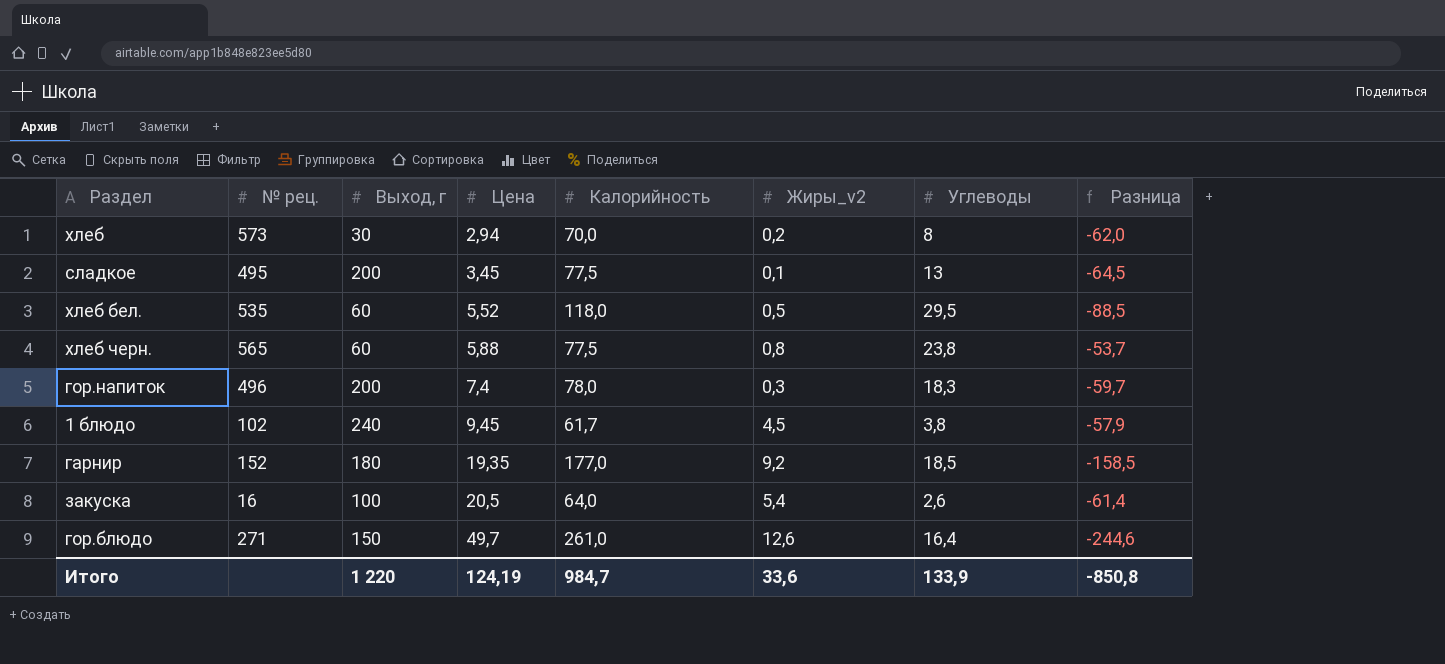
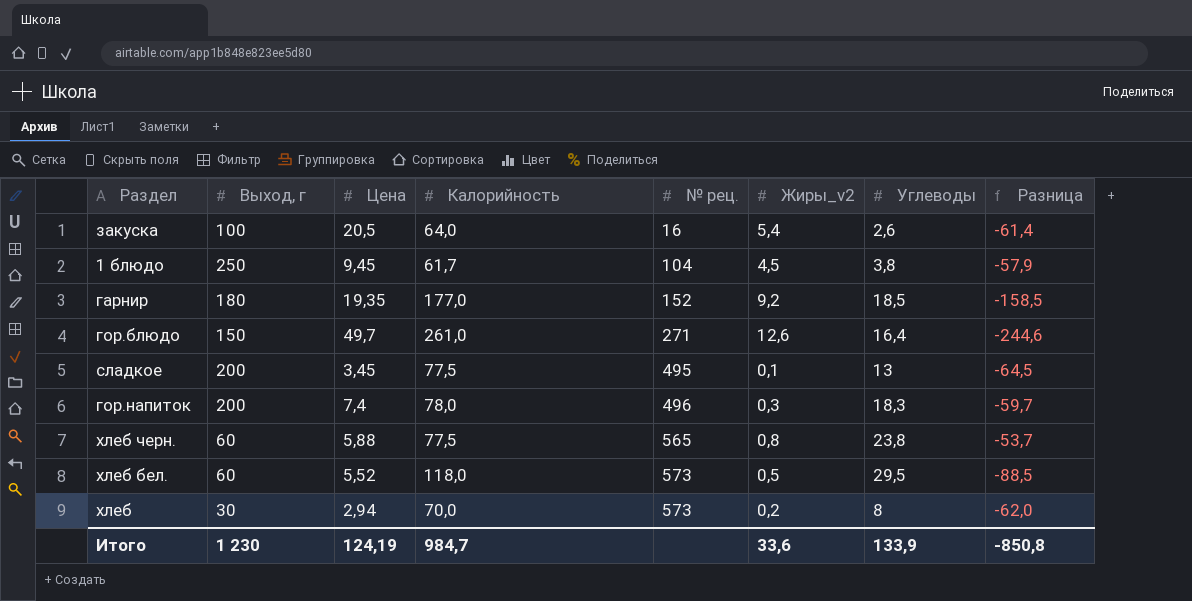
row order: Цена ascending -> № рец. ascending
column № рец. | position: 2 -> 5
1 блюдо | Выход, г: 240 -> 250
1 блюдо | № рец.: 102 -> 104
хлеб бел. | № рец.: 535 -> 573
Итого | Выход, г: 1 220 -> 1 230

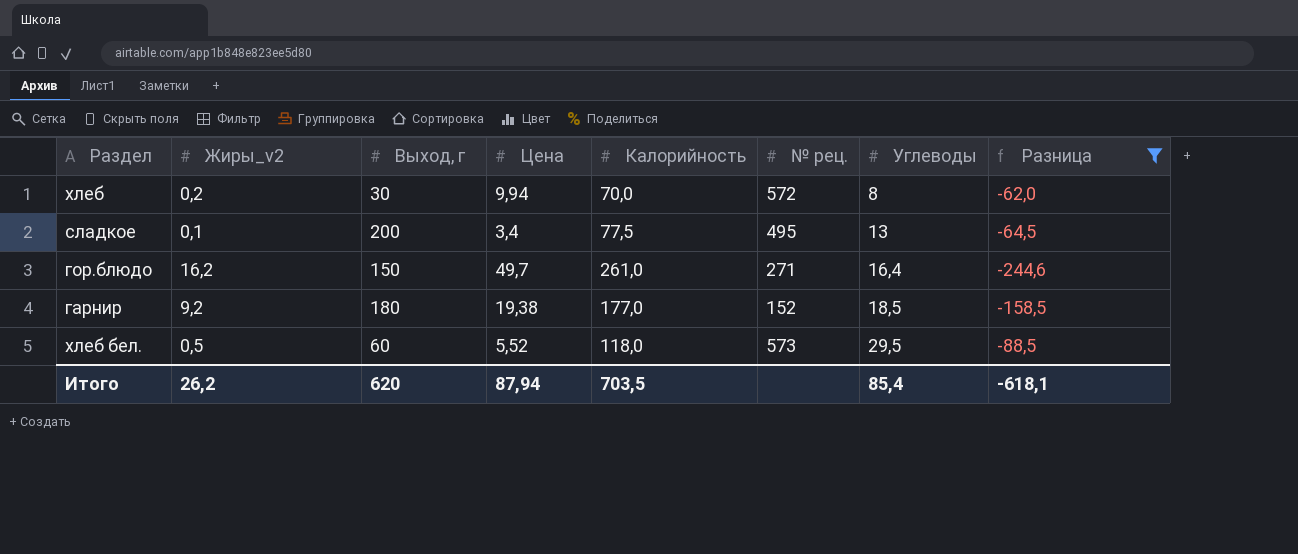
filter: none -> Разница <= -62,0
row order: № рец. ascending -> Углеводы ascending
column Жиры_v2 | position: 6 -> 2
хлеб | Цена: 2,94 -> 9,94
хлеб | № рец.: 573 -> 572
сладкое | Цена: 3,45 -> 3,4
гор.блюдо | Жиры_v2: 12,6 -> 16,2
гарнир | Цена: 19,35 -> 19,38
Итого | Жиры_v2: 33,6 -> 26,2
Итого | Выход, г: 1 230 -> 620
Итого | Цена: 124,19 -> 87,94
Итого | Калорийность: 984,7 -> 703,5
Итого | Углеводы: 133,9 -> 85,4
Итого | Разница: -850,8 -> -618,1

